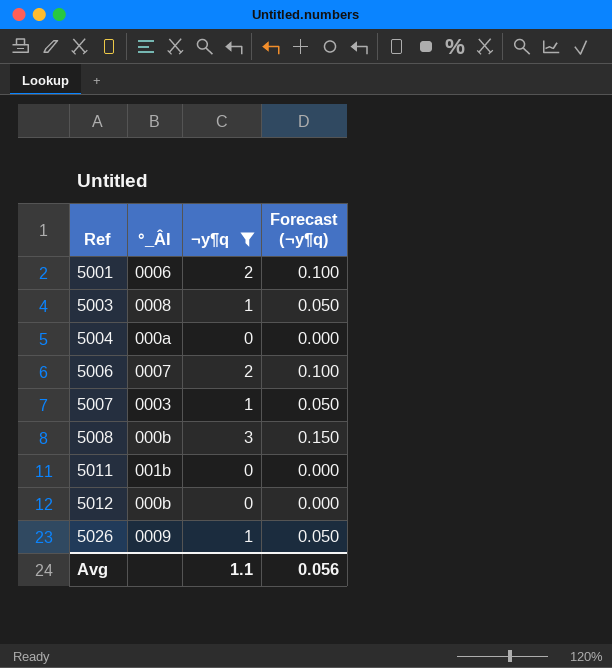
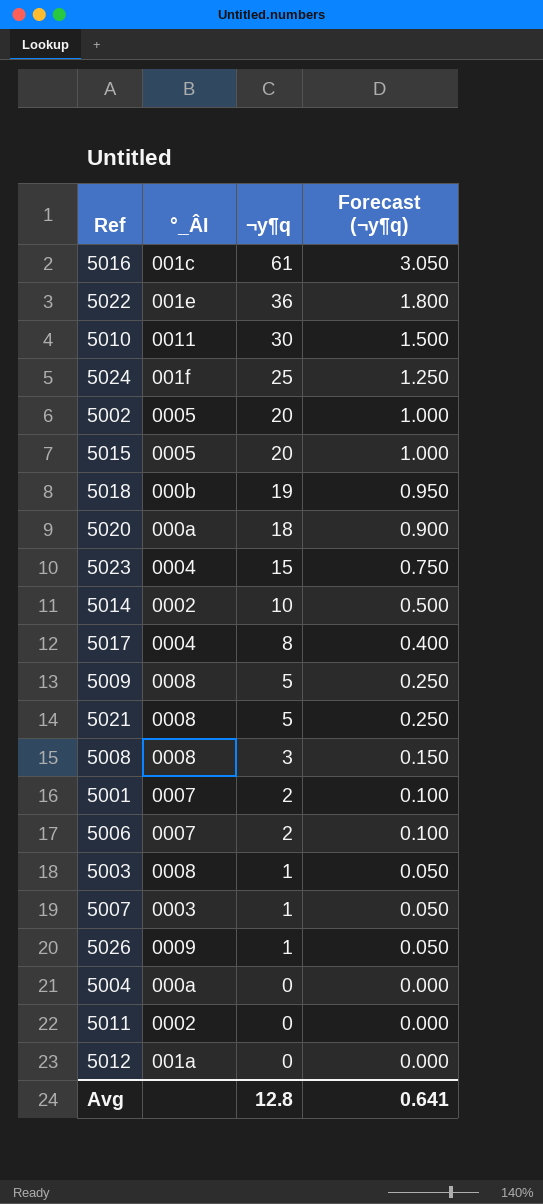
filter: ¬y¶q <= 3 -> none
row order: Ref ascending -> ¬y¶q descending
5008 | °_ÂI: 000b -> 0008
5001 | °_ÂI: 0006 -> 0007
5011 | °_ÂI: 001b -> 0002
5012 | °_ÂI: 000b -> 001a
Avg | ¬y¶q: 1.1 -> 12.8
Avg | Forecast (¬y¶q): 0.056 -> 0.641

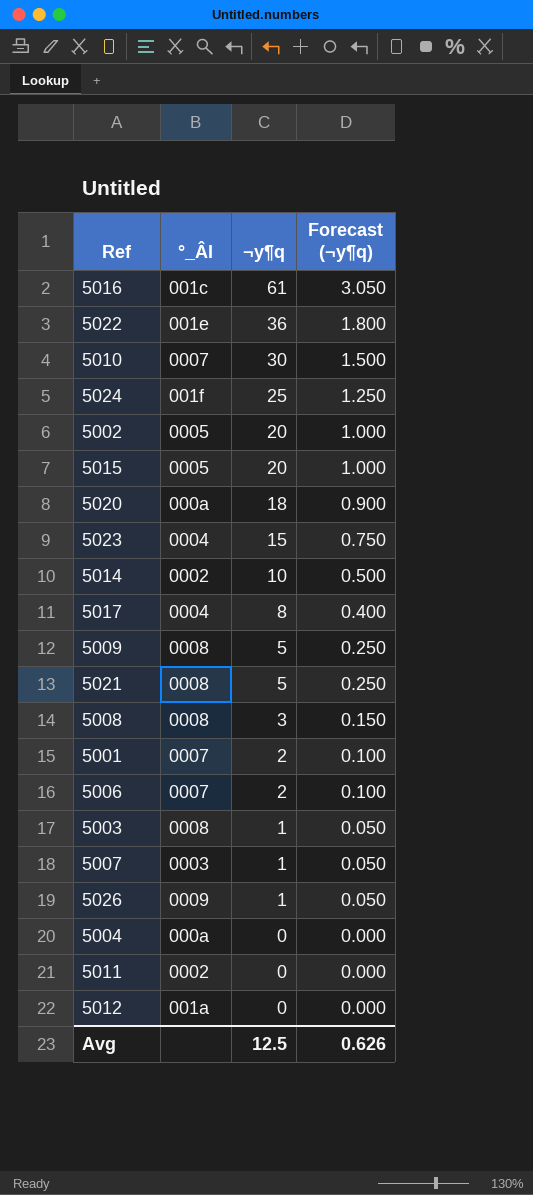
row 5018: 000b | 19 | 0.950 -> none
5010 | °_ÂI: 0011 -> 0007
Avg | ¬y¶q: 12.8 -> 12.5
Avg | Forecast (¬y¶q): 0.641 -> 0.626

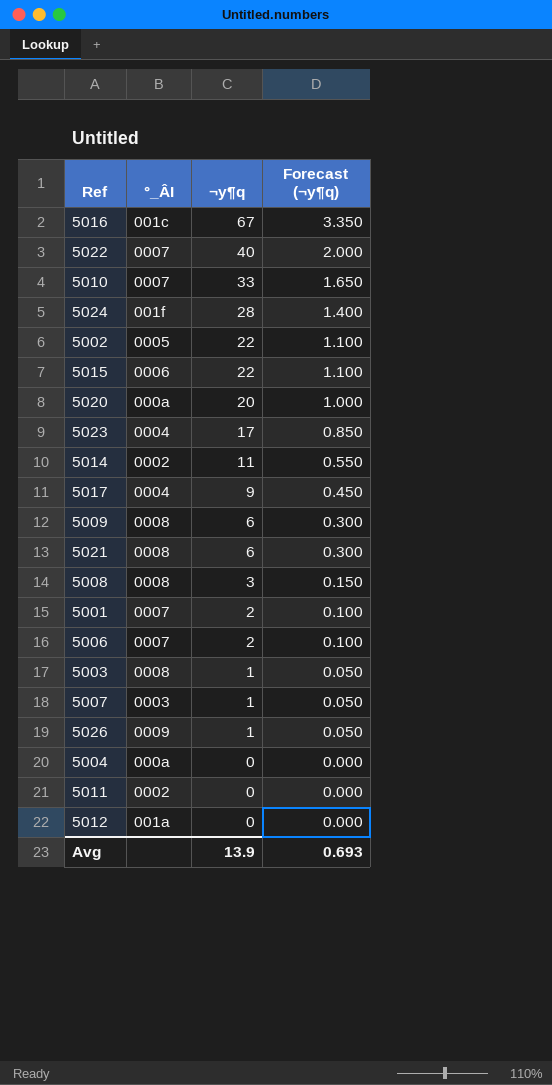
5016 | ¬y¶q: 61 -> 67
5016 | Forecast (¬y¶q): 3.050 -> 3.350
5022 | °_ÂI: 001e -> 0007
5022 | ¬y¶q: 36 -> 40
5022 | Forecast (¬y¶q): 1.800 -> 2.000
5010 | ¬y¶q: 30 -> 33
5010 | Forecast (¬y¶q): 1.500 -> 1.650
5024 | ¬y¶q: 25 -> 28
5024 | Forecast (¬y¶q): 1.250 -> 1.400
5002 | ¬y¶q: 20 -> 22
5002 | Forecast (¬y¶q): 1.000 -> 1.100
5015 | °_ÂI: 0005 -> 0006
5015 | ¬y¶q: 20 -> 22
5015 | Forecast (¬y¶q): 1.000 -> 1.100
5020 | ¬y¶q: 18 -> 20
5020 | Forecast (¬y¶q): 0.900 -> 1.000
5023 | ¬y¶q: 15 -> 17
5023 | Forecast (¬y¶q): 0.750 -> 0.850
5014 | ¬y¶q: 10 -> 11
5014 | Forecast (¬y¶q): 0.500 -> 0.550
5017 | ¬y¶q: 8 -> 9
5017 | Forecast (¬y¶q): 0.400 -> 0.450
5009 | ¬y¶q: 5 -> 6
5009 | Forecast (¬y¶q): 0.250 -> 0.300
5021 | ¬y¶q: 5 -> 6
5021 | Forecast (¬y¶q): 0.250 -> 0.300
Avg | ¬y¶q: 12.5 -> 13.9
Avg | Forecast (¬y¶q): 0.626 -> 0.693

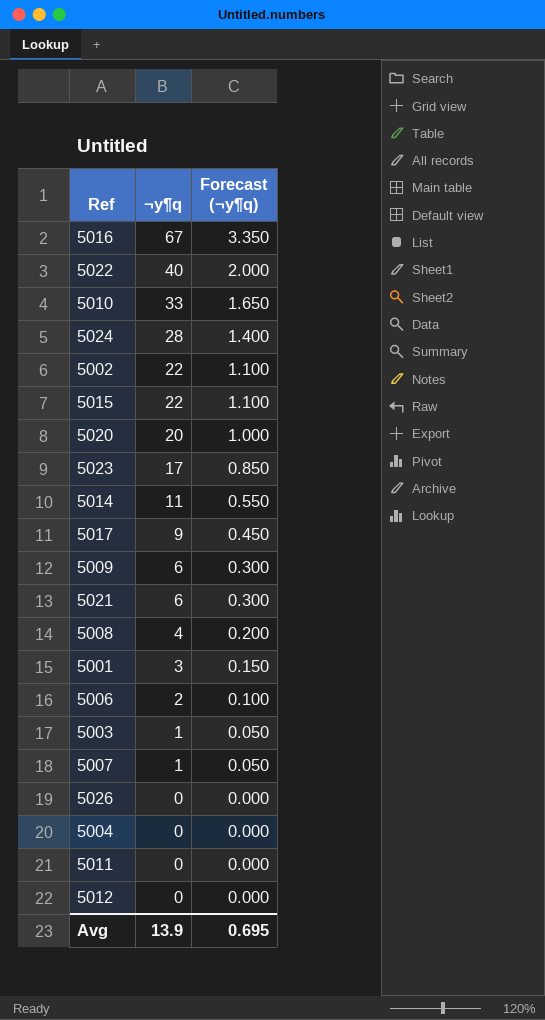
column °_ÂI | position: 2 -> none
5008 | ¬y¶q: 3 -> 4
5008 | Forecast (¬y¶q): 0.150 -> 0.200
5001 | ¬y¶q: 2 -> 3
5001 | Forecast (¬y¶q): 0.100 -> 0.150
5026 | ¬y¶q: 1 -> 0
5026 | Forecast (¬y¶q): 0.050 -> 0.000
Avg | Forecast (¬y¶q): 0.693 -> 0.695

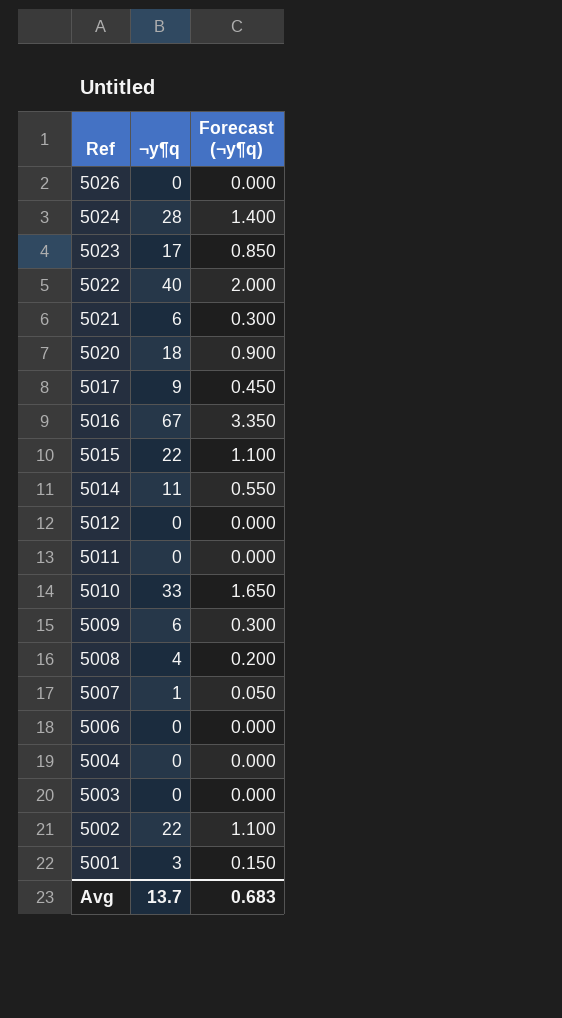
row order: ¬y¶q descending -> Ref descending
5020 | ¬y¶q: 20 -> 18
5020 | Forecast (¬y¶q): 1.000 -> 0.900
5006 | ¬y¶q: 2 -> 0
5006 | Forecast (¬y¶q): 0.100 -> 0.000
5003 | ¬y¶q: 1 -> 0
5003 | Forecast (¬y¶q): 0.050 -> 0.000
Avg | ¬y¶q: 13.9 -> 13.7
Avg | Forecast (¬y¶q): 0.695 -> 0.683

